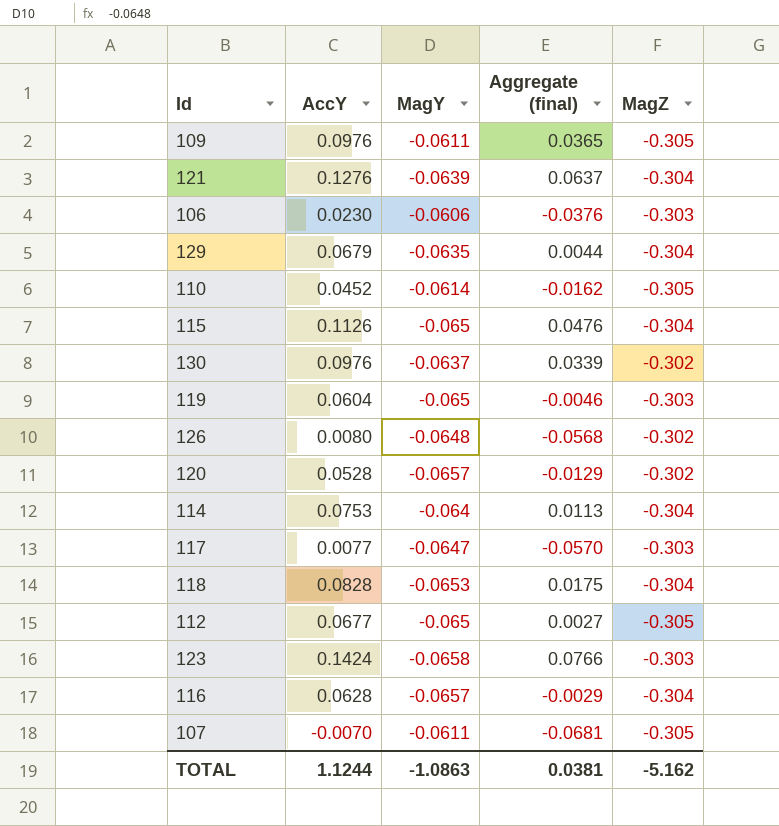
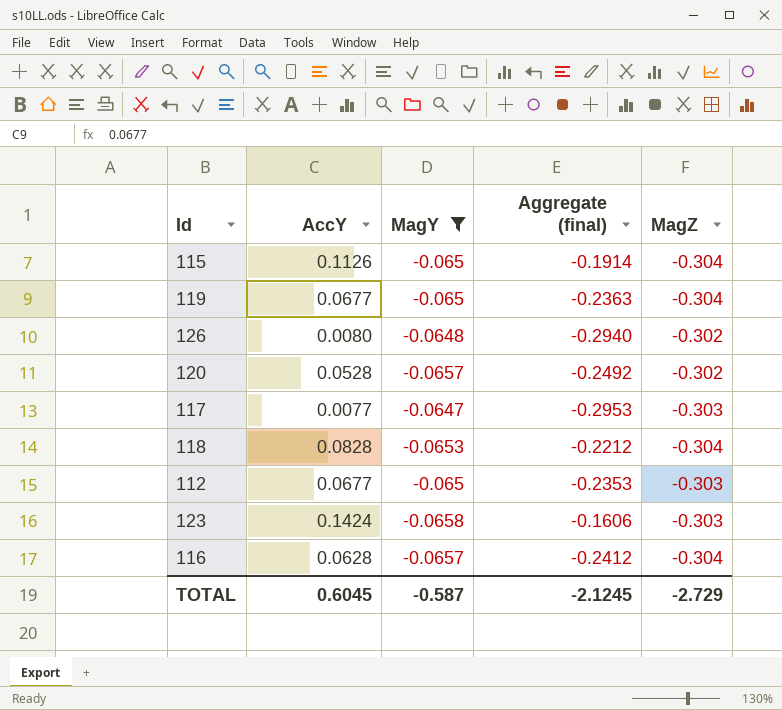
filter: none -> MagY <= -0.0647
column Aggregate (final) | formula: [AccY] + [MagY] -> [AccY] + [MagZ]
119 | AccY: 0.0604 -> 0.0677
119 | MagZ: -0.303 -> -0.304
112 | MagZ: -0.305 -> -0.303
TOTAL | AccY: 1.1244 -> 0.6045
TOTAL | MagY: -1.0863 -> -0.587
TOTAL | Aggregate (final): 0.0381 -> -2.1245
TOTAL | MagZ: -5.162 -> -2.729

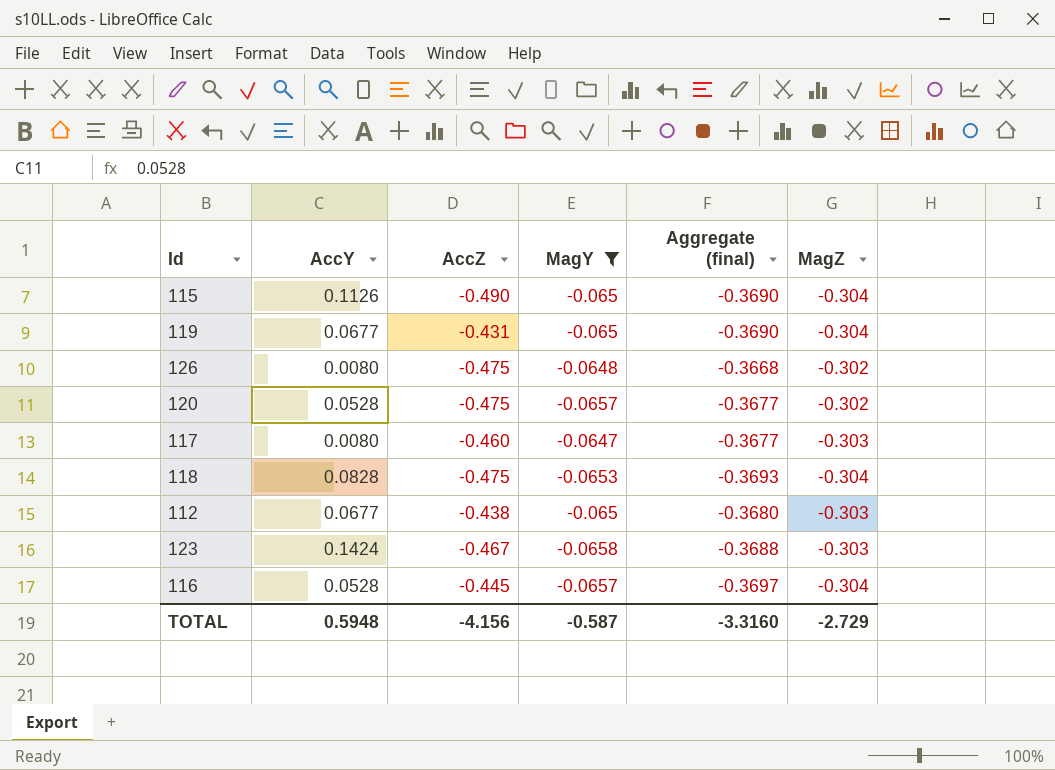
column AccZ | position: none -> 3
column Aggregate (final) | formula: [AccY] + [MagZ] -> [MagY] + [MagZ]
117 | AccY: 0.0077 -> 0.0080
116 | AccY: 0.0628 -> 0.0528
TOTAL | AccY: 0.6045 -> 0.5948
TOTAL | Aggregate (final): -2.1245 -> -3.3160

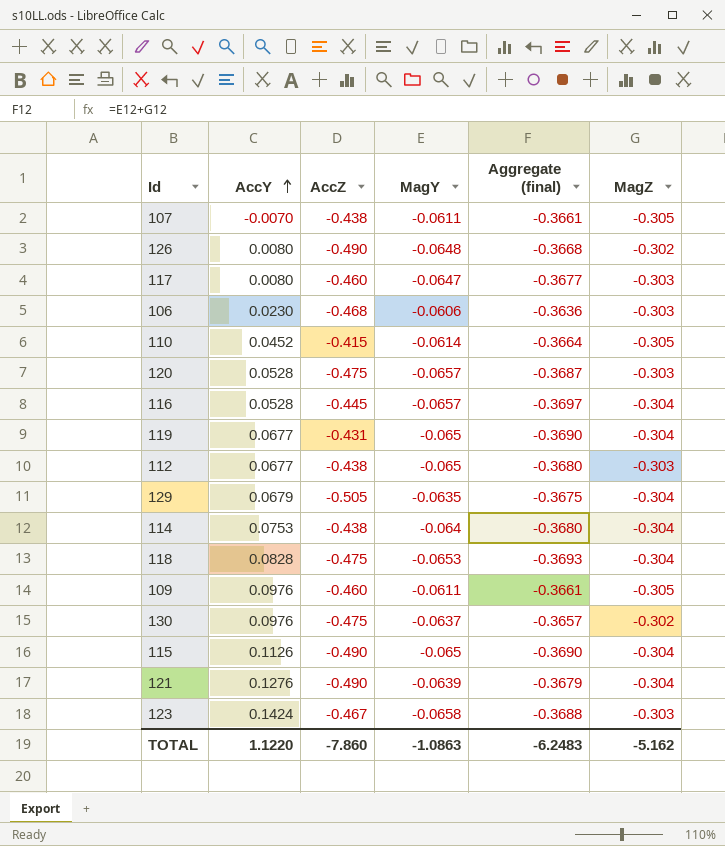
filter: MagY <= -0.0647 -> none
row order: none -> AccY ascending
126 | AccZ: -0.475 -> -0.490
120 | Aggregate (final): -0.3677 -> -0.3687
120 | MagZ: -0.302 -> -0.303
TOTAL | AccY: 0.5948 -> 1.1220
TOTAL | AccZ: -4.156 -> -7.860
TOTAL | MagY: -0.587 -> -1.0863
TOTAL | Aggregate (final): -3.3160 -> -6.2483
TOTAL | MagZ: -2.729 -> -5.162

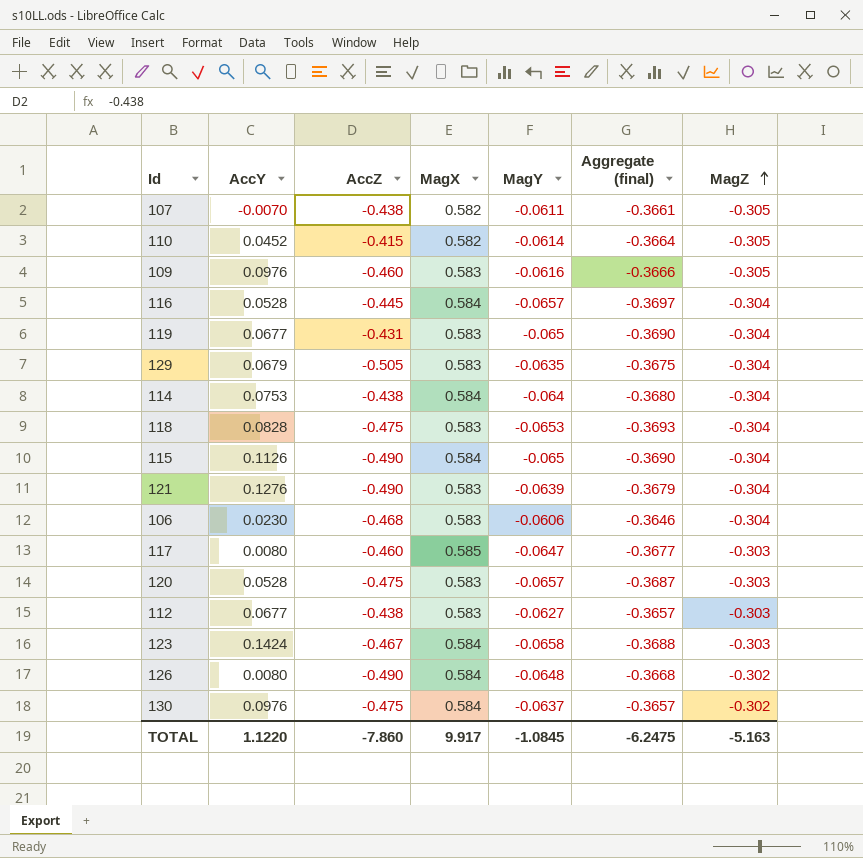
row order: AccY ascending -> MagZ ascending
column MagX | position: none -> 4
109 | MagY: -0.0611 -> -0.0616
109 | Aggregate (final): -0.3661 -> -0.3666
106 | Aggregate (final): -0.3636 -> -0.3646
106 | MagZ: -0.303 -> -0.304
112 | MagY: -0.065 -> -0.0627
112 | Aggregate (final): -0.3680 -> -0.3657
TOTAL | MagY: -1.0863 -> -1.0845
TOTAL | Aggregate (final): -6.2483 -> -6.2475
TOTAL | MagZ: -5.162 -> -5.163

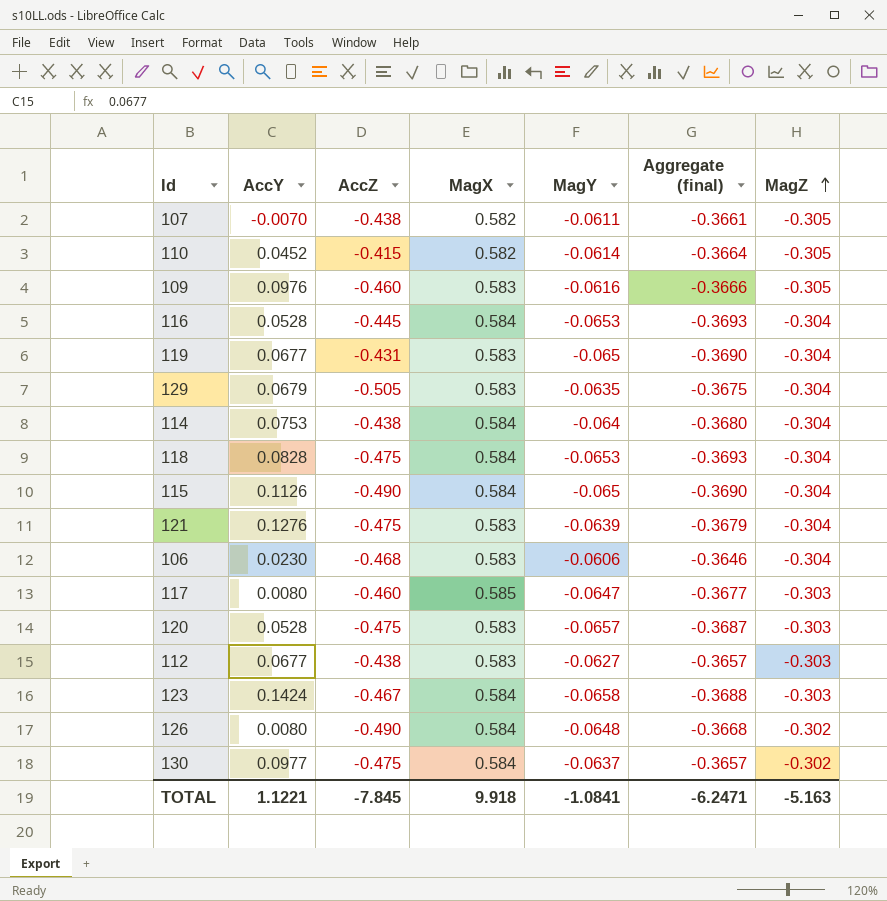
116 | MagY: -0.0657 -> -0.0653
116 | Aggregate (final): -0.3697 -> -0.3693
118 | MagX: 0.583 -> 0.584
121 | AccZ: -0.490 -> -0.475
130 | AccY: 0.0976 -> 0.0977
TOTAL | AccY: 1.1220 -> 1.1221
TOTAL | AccZ: -7.860 -> -7.845
TOTAL | MagX: 9.917 -> 9.918
TOTAL | MagY: -1.0845 -> -1.0841
TOTAL | Aggregate (final): -6.2475 -> -6.2471

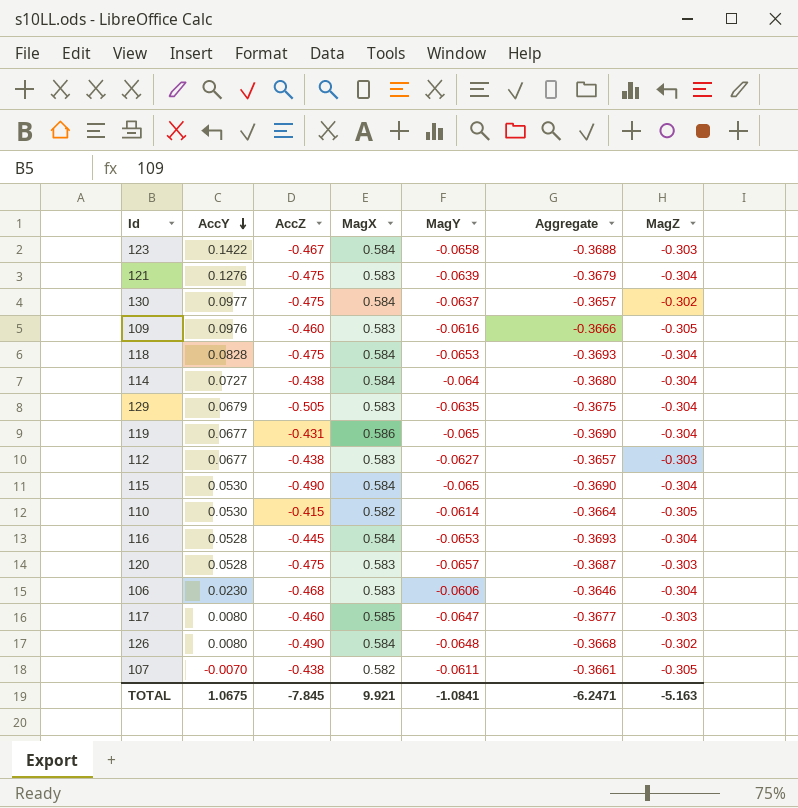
row order: MagZ ascending -> AccY descending
column name: Aggregate (final) -> Aggregate
123 | AccY: 0.1424 -> 0.1422
114 | AccY: 0.0753 -> 0.0727
119 | MagX: 0.583 -> 0.586
115 | AccY: 0.1126 -> 0.0530
110 | AccY: 0.0452 -> 0.0530
TOTAL | AccY: 1.1221 -> 1.0675
TOTAL | MagX: 9.918 -> 9.921

